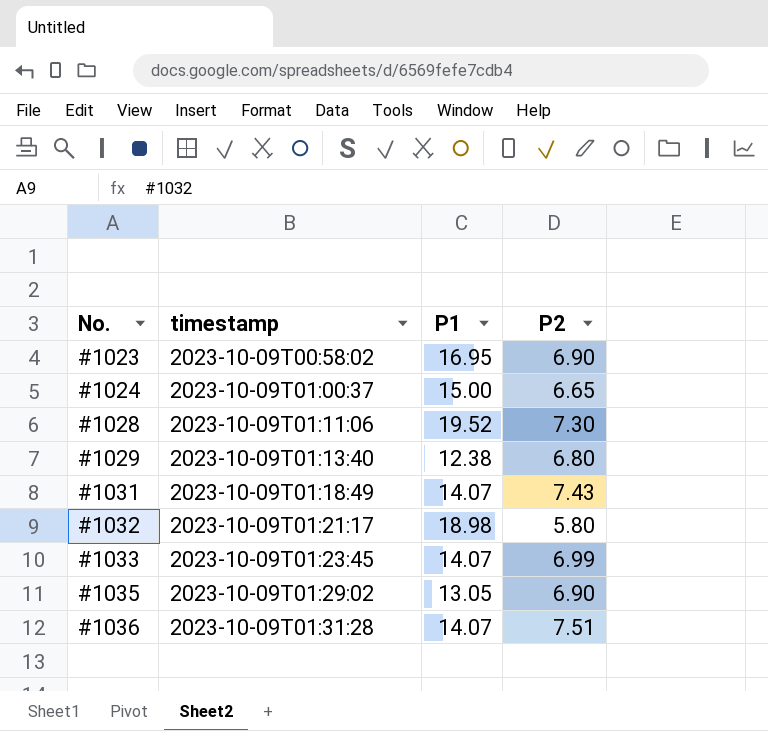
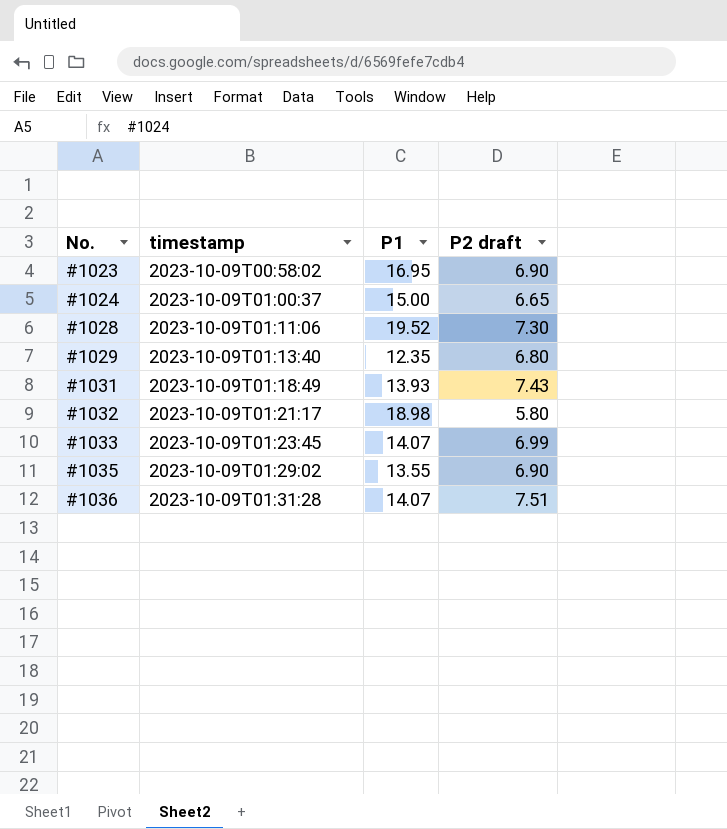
column name: P2 -> P2 draft
#1029 | P1: 12.38 -> 12.35
#1031 | P1: 14.07 -> 13.93
#1035 | P1: 13.05 -> 13.55

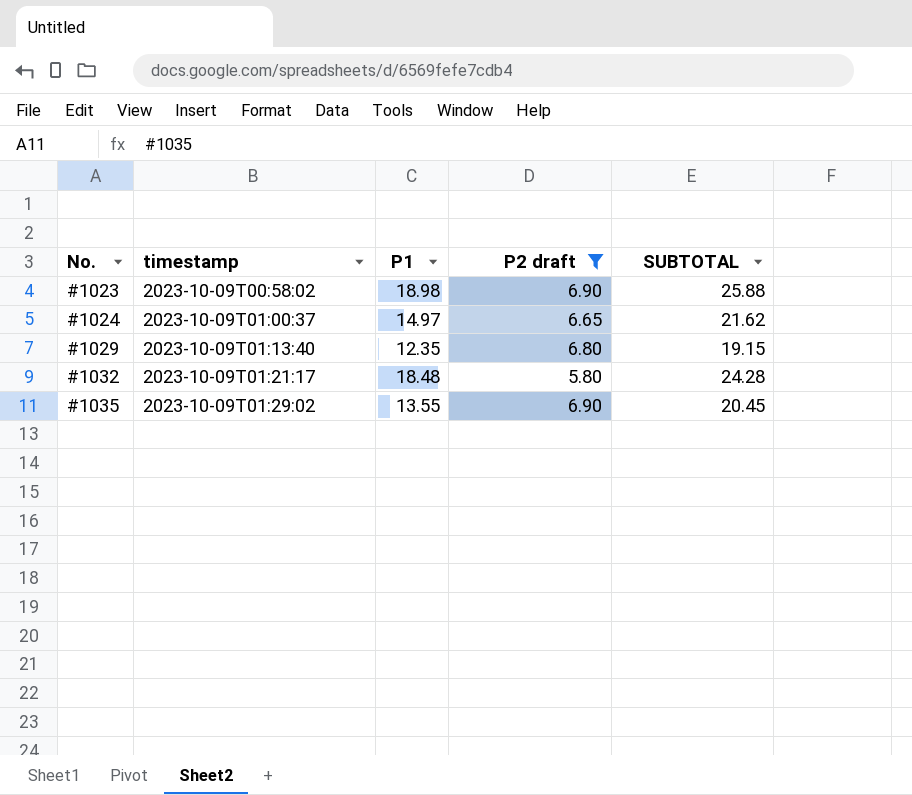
filter: none -> P2 draft <= 6.90
column SUBTOTAL | formula: none -> [P1] + [P2 draft]
#1023 | P1: 16.95 -> 18.98
#1024 | P1: 15.00 -> 14.97
#1032 | P1: 18.98 -> 18.48

